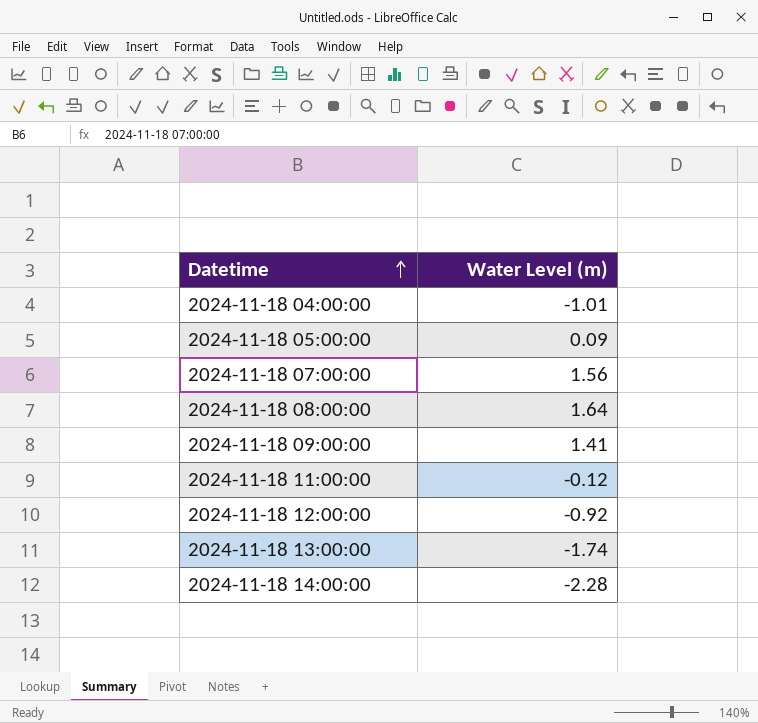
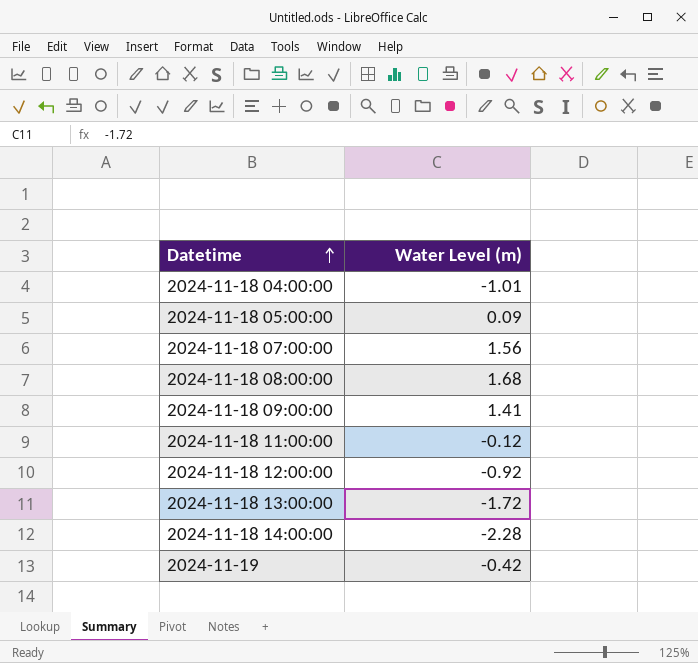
2024-11-18 08:00:00 | Water Level (m): 1.64 -> 1.68
2024-11-18 13:00:00 | Water Level (m): -1.74 -> -1.72
row 2024-11-19: none -> -0.42

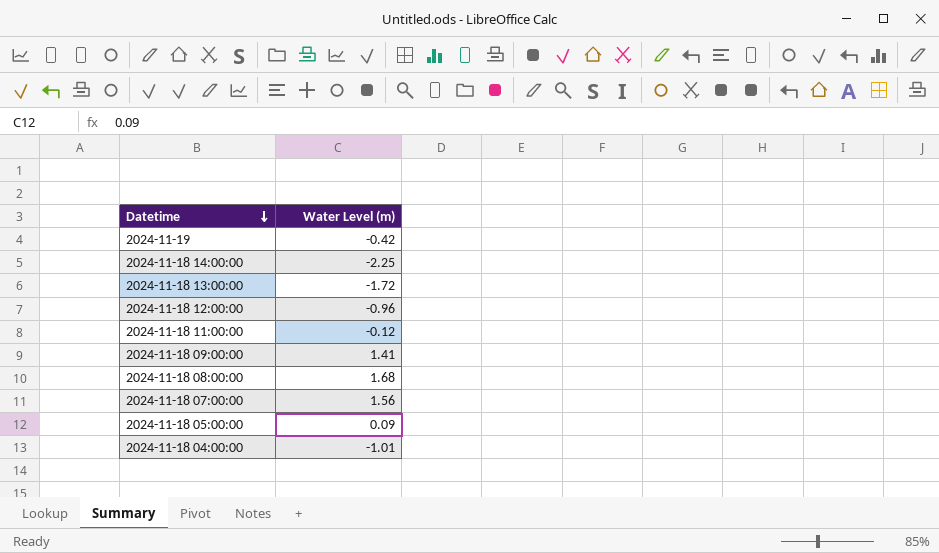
row order: Datetime ascending -> Datetime descending
2024-11-18 14:00:00 | Water Level (m): -2.28 -> -2.25
2024-11-18 12:00:00 | Water Level (m): -0.92 -> -0.96

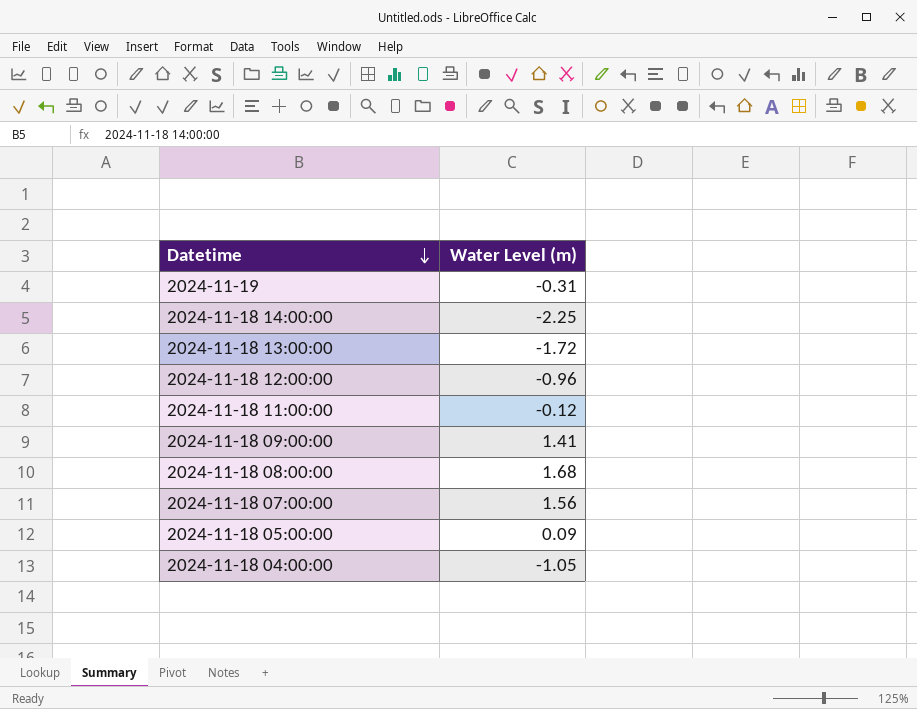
2024-11-19 | Water Level (m): -0.42 -> -0.31
2024-11-18 04:00:00 | Water Level (m): -1.01 -> -1.05

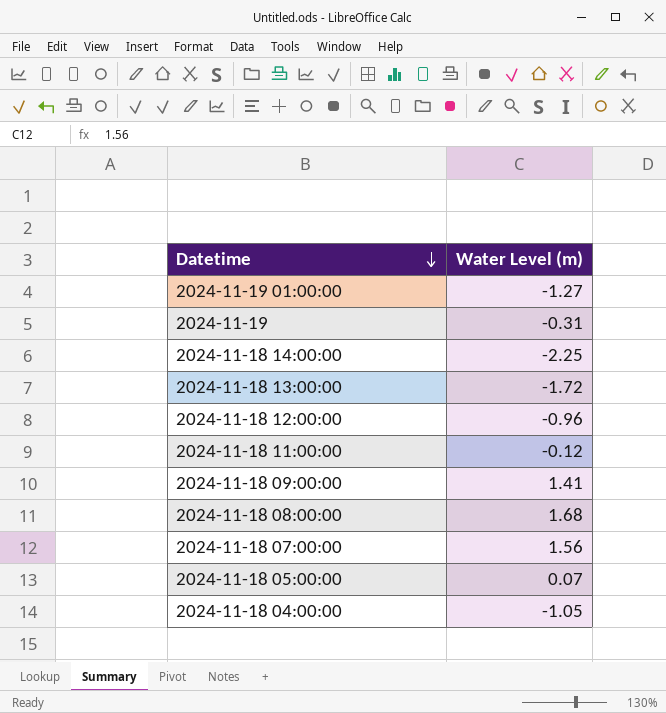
row 2024-11-19 01:00:00: none -> -1.27
2024-11-18 05:00:00 | Water Level (m): 0.09 -> 0.07

